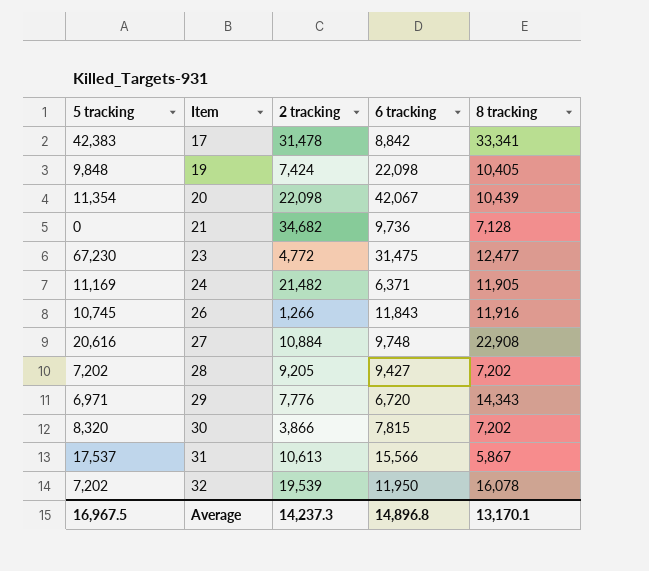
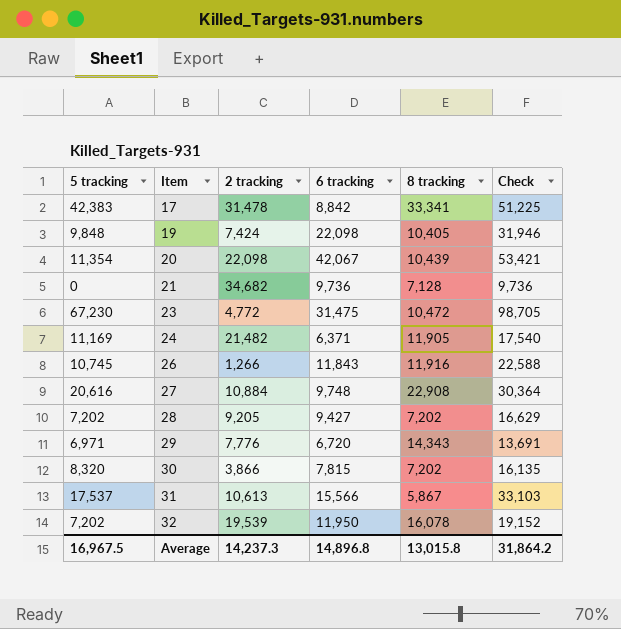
column Check | formula: none -> [5 tracking] + [6 tracking]
23 | 8 tracking: 12,477 -> 10,472
Average | 8 tracking: 13,170.1 -> 13,015.8

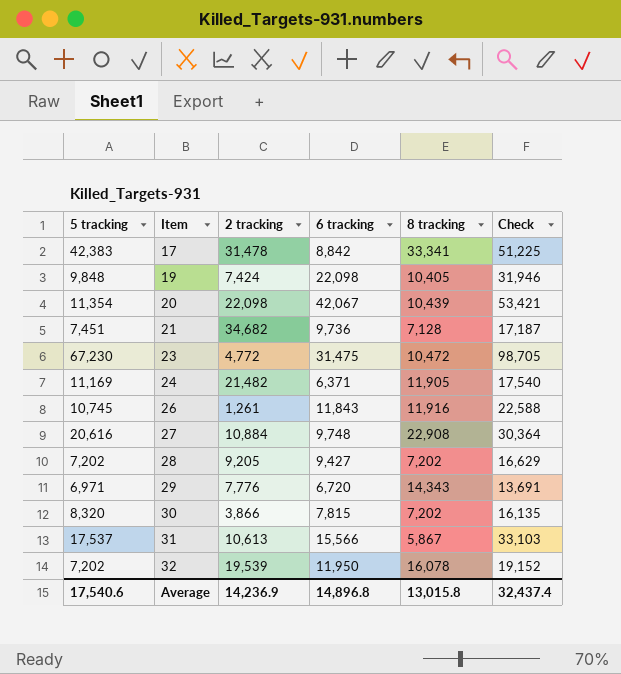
21 | 5 tracking: 0 -> 7,451
21 | Check: 9,736 -> 17,187
26 | 2 tracking: 1,266 -> 1,261
Average | 5 tracking: 16,967.5 -> 17,540.6
Average | 2 tracking: 14,237.3 -> 14,236.9
Average | Check: 31,864.2 -> 32,437.4

